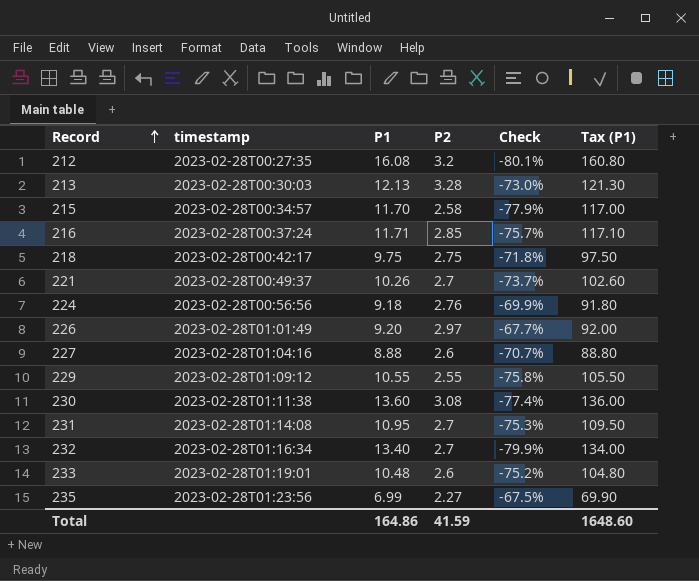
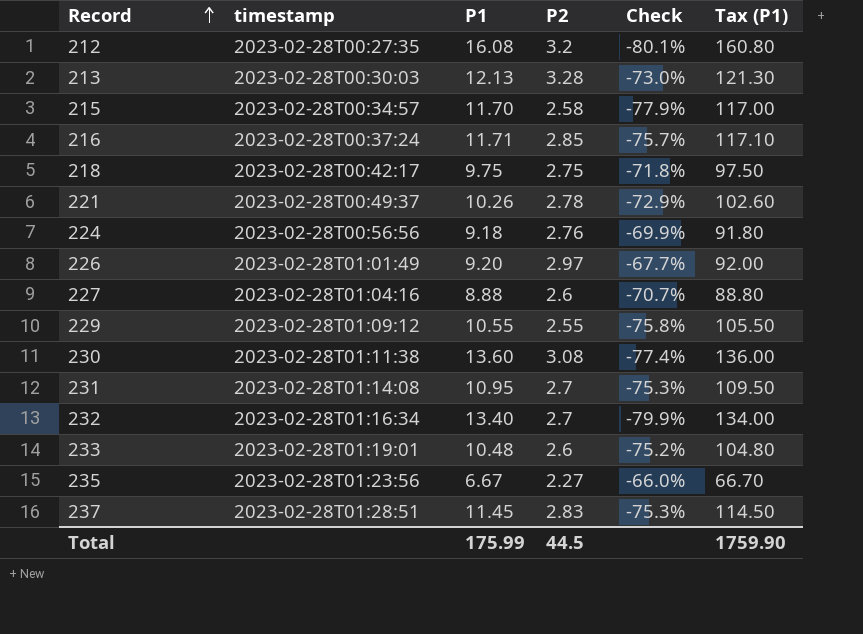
221 | P2: 2.7 -> 2.78
221 | Check: -73.7% -> -72.9%
235 | P1: 6.99 -> 6.67
235 | Check: -67.5% -> -66.0%
235 | Tax (P1): 69.90 -> 66.70
row 237: none -> 2023-02-28T01:28:51 | 11.45 | 2.83 | -75.3% | 114.50
Total | P1: 164.86 -> 175.99
Total | P2: 41.59 -> 44.5
Total | Tax (P1): 1648.60 -> 1759.90

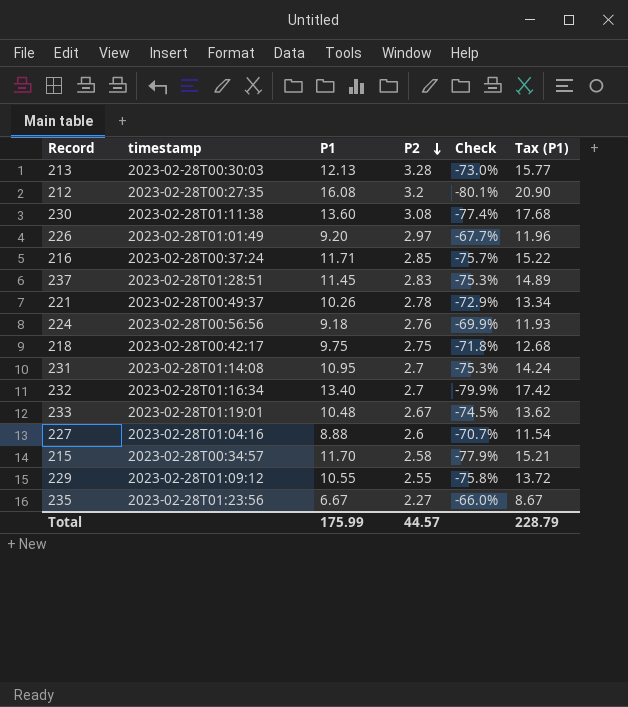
row order: Record ascending -> P2 descending
column Tax (P1) | formula: [P1] * 10 -> [P1] * 1.3
233 | P2: 2.6 -> 2.67
233 | Check: -75.2% -> -74.5%
Total | P2: 44.5 -> 44.57
Total | Tax (P1): 1759.90 -> 228.79

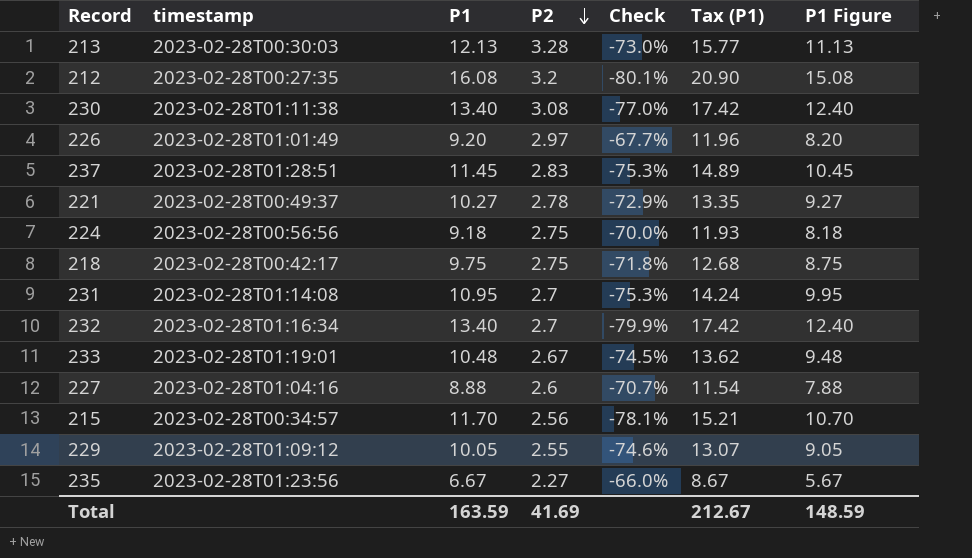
column P1 Figure | formula: none -> [P1] - 1
row 216: 2023-02-28T00:37:24 | 11.71 | 2.85 | -75.7% | 15.22 -> none
230 | P1: 13.60 -> 13.40
230 | Check: -77.4% -> -77.0%
230 | Tax (P1): 17.68 -> 17.42
221 | P1: 10.26 -> 10.27
221 | Tax (P1): 13.34 -> 13.35
224 | P2: 2.76 -> 2.75
224 | Check: -69.9% -> -70.0%
215 | P2: 2.58 -> 2.56
215 | Check: -77.9% -> -78.1%
229 | P1: 10.55 -> 10.05
229 | Check: -75.8% -> -74.6%
229 | Tax (P1): 13.72 -> 13.07
Total | P1: 175.99 -> 163.59
Total | P2: 44.57 -> 41.69
Total | Tax (P1): 228.79 -> 212.67

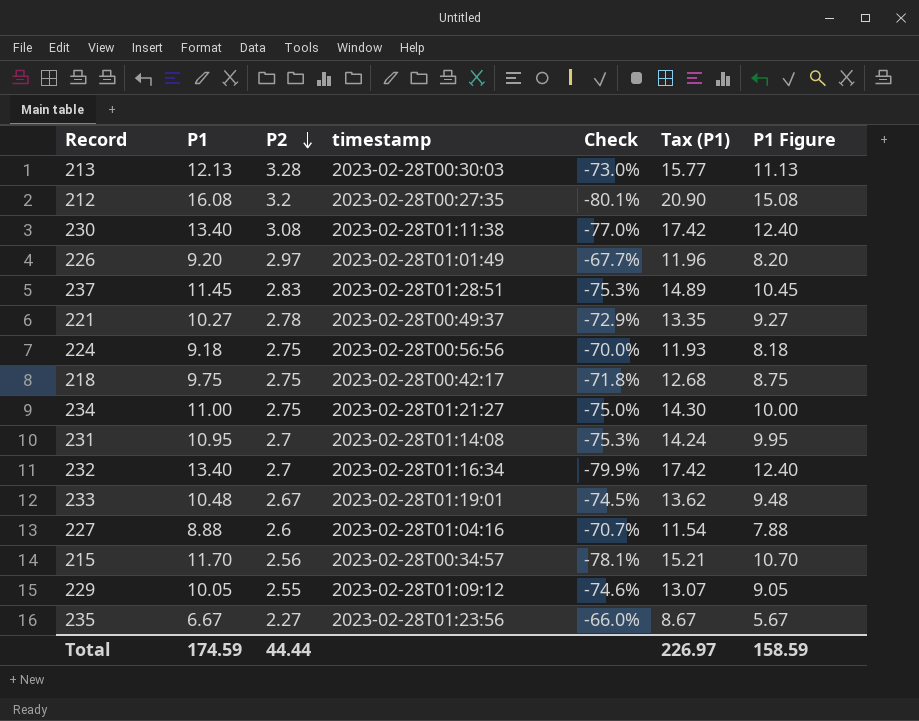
column timestamp | position: 2 -> 4
row 234: none -> 11.00 | 2.75 | 2023-02-28T01:21:27 | -75.0% | 14.30 | 10.00
Total | P1: 163.59 -> 174.59
Total | P2: 41.69 -> 44.44
Total | Tax (P1): 212.67 -> 226.97
Total | P1 Figure: 148.59 -> 158.59

